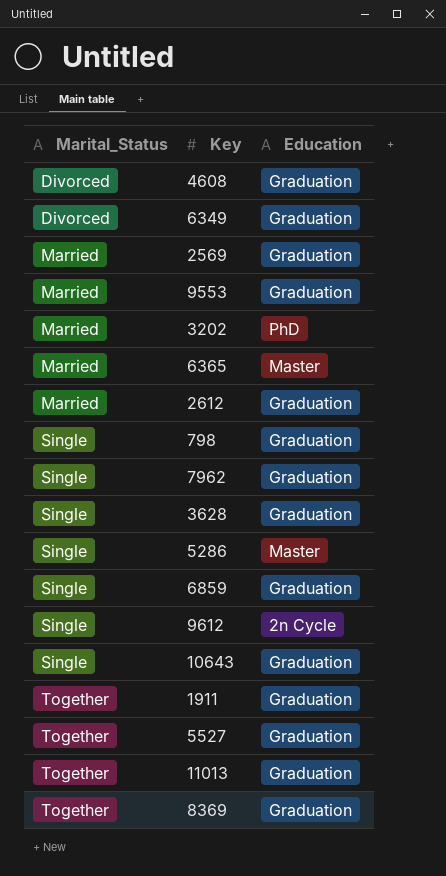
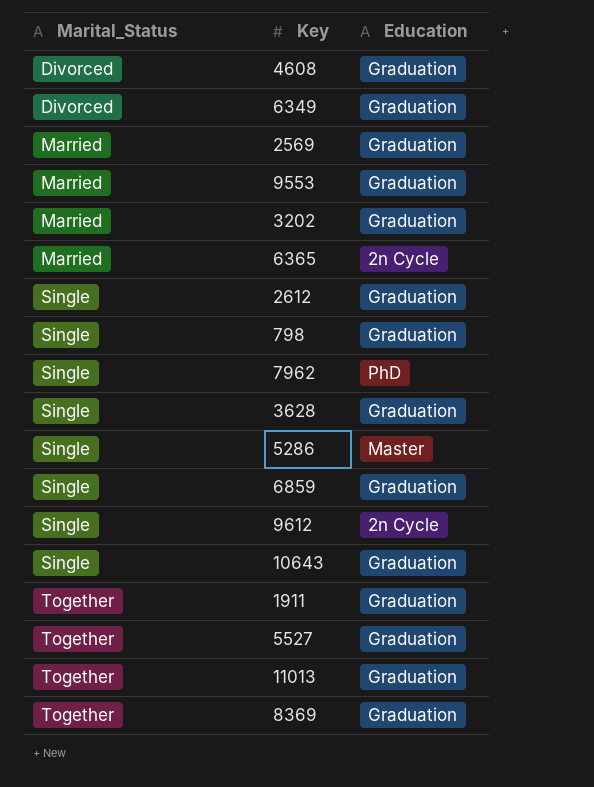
3202 | Education: PhD -> Graduation
6365 | Education: Master -> 2n Cycle
2612 | Marital_Status: Married -> Single
7962 | Education: Graduation -> PhD

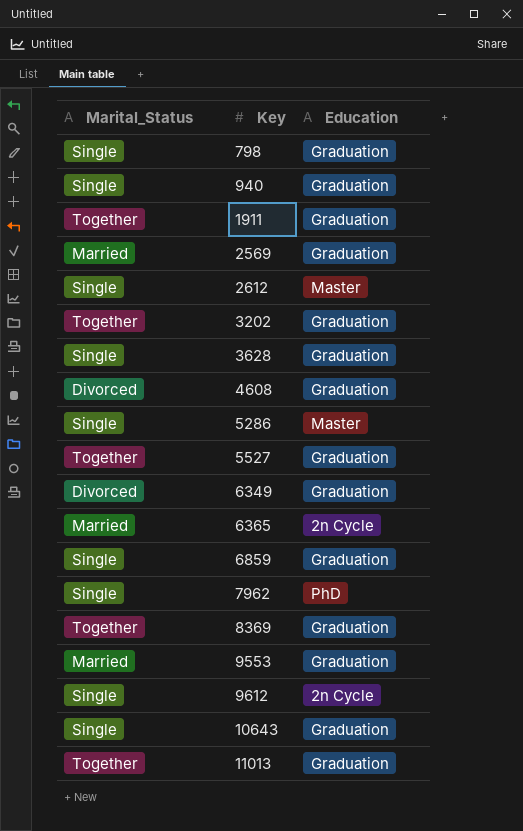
row order: Marital_Status ascending -> Key ascending
row 940: none -> Single | Graduation
2612 | Education: Graduation -> Master
3202 | Marital_Status: Married -> Together

